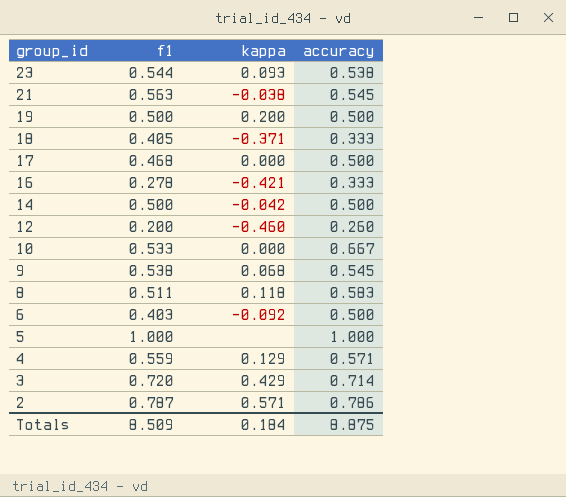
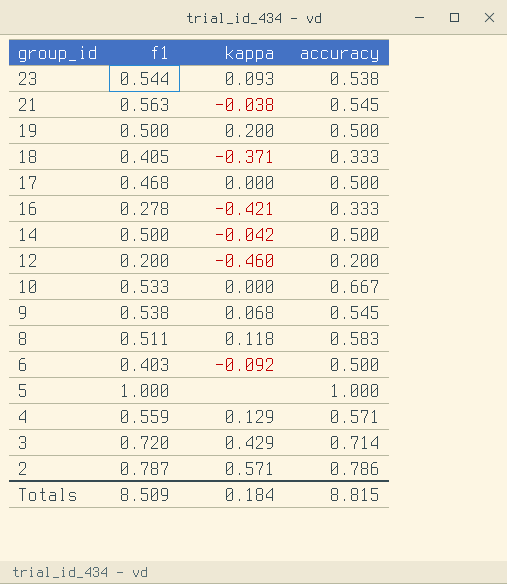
12 | accuracy: 0.260 -> 0.200
Totals | accuracy: 8.875 -> 8.815

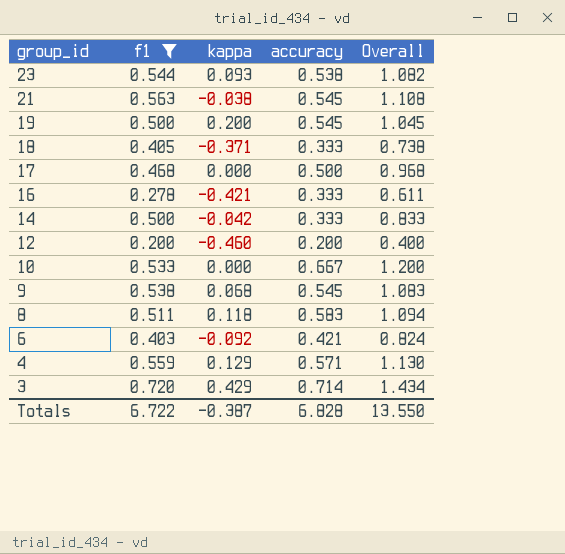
filter: none -> f1 <= 0.720
column Overall | formula: none -> [f1] + [accuracy]
19 | accuracy: 0.500 -> 0.545
14 | accuracy: 0.500 -> 0.333
6 | accuracy: 0.500 -> 0.421
Totals | f1: 8.509 -> 6.722
Totals | kappa: 0.184 -> -0.387
Totals | accuracy: 8.815 -> 6.828

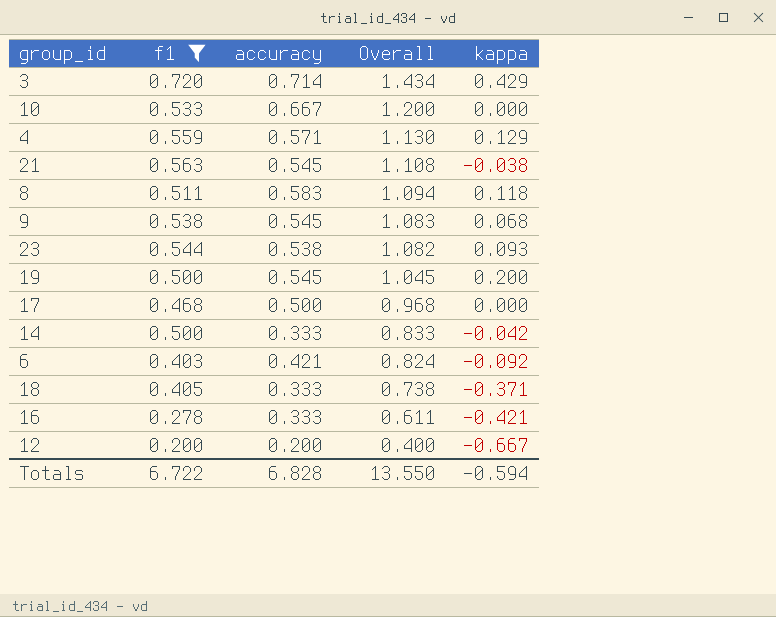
row order: group_id descending -> Overall descending
column kappa | position: 3 -> 5
12 | kappa: -0.460 -> -0.667
Totals | kappa: -0.387 -> -0.594

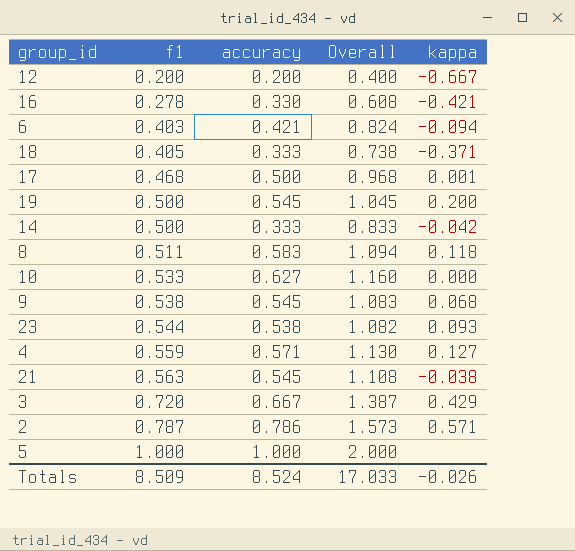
filter: f1 <= 0.720 -> none
row order: Overall descending -> f1 ascending
16 | accuracy: 0.333 -> 0.330
16 | Overall: 0.611 -> 0.608
6 | kappa: -0.092 -> -0.094
17 | kappa: 0.000 -> 0.001
10 | accuracy: 0.667 -> 0.627
10 | Overall: 1.200 -> 1.160
4 | kappa: 0.129 -> 0.127
3 | accuracy: 0.714 -> 0.667
3 | Overall: 1.434 -> 1.387
Totals | f1: 6.722 -> 8.509
Totals | accuracy: 6.828 -> 8.524
Totals | Overall: 13.550 -> 17.033
Totals | kappa: -0.594 -> -0.026

